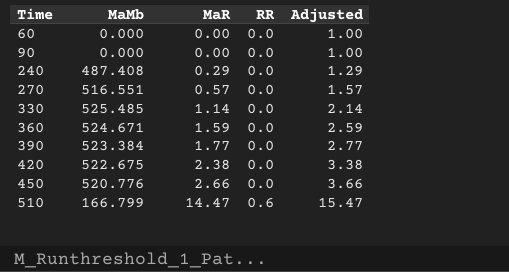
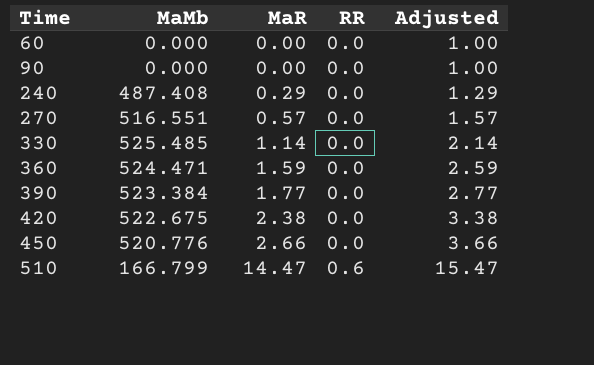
360 | MaMb: 524.671 -> 524.471

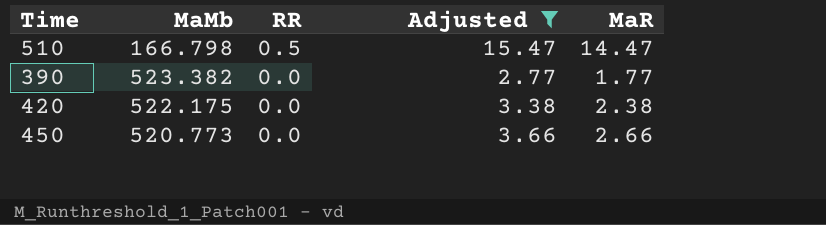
filter: none -> Adjusted >= 2.77
row order: Time ascending -> RR descending
column MaR | position: 3 -> 5
510 | MaMb: 166.799 -> 166.798
510 | RR: 0.6 -> 0.5
390 | MaMb: 523.384 -> 523.382
420 | MaMb: 522.675 -> 522.175
450 | MaMb: 520.776 -> 520.773

